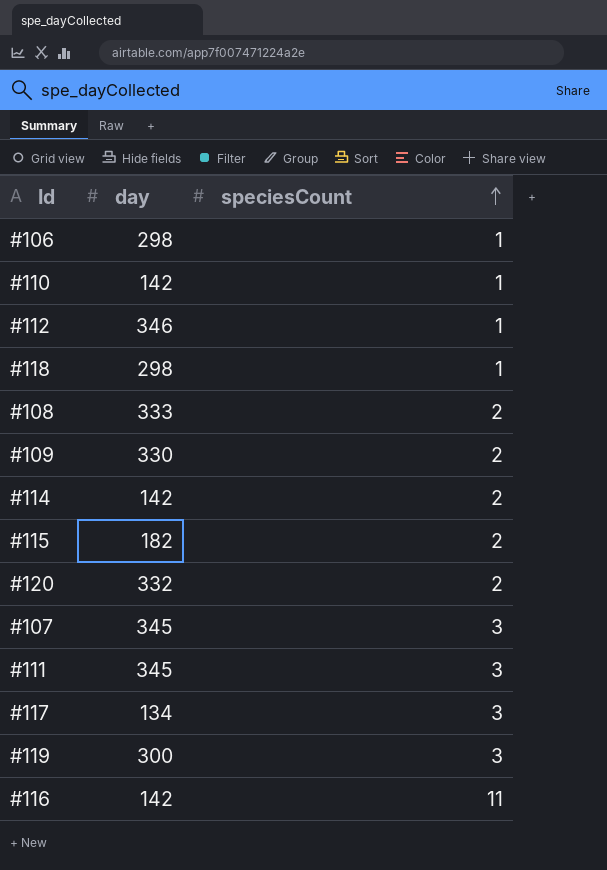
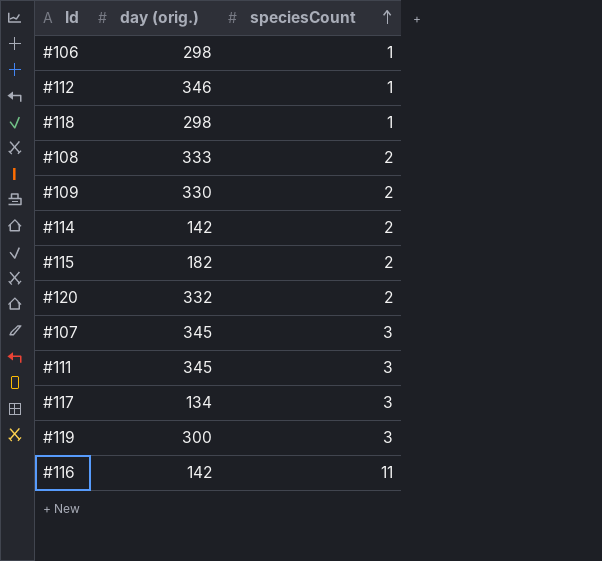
column name: day -> day (orig.)
row #110: 142 | 1 -> none

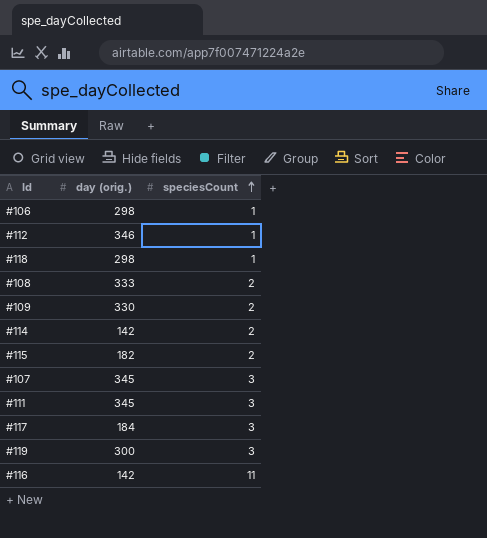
row #120: 332 | 2 -> none
#117 | day (orig.): 134 -> 184

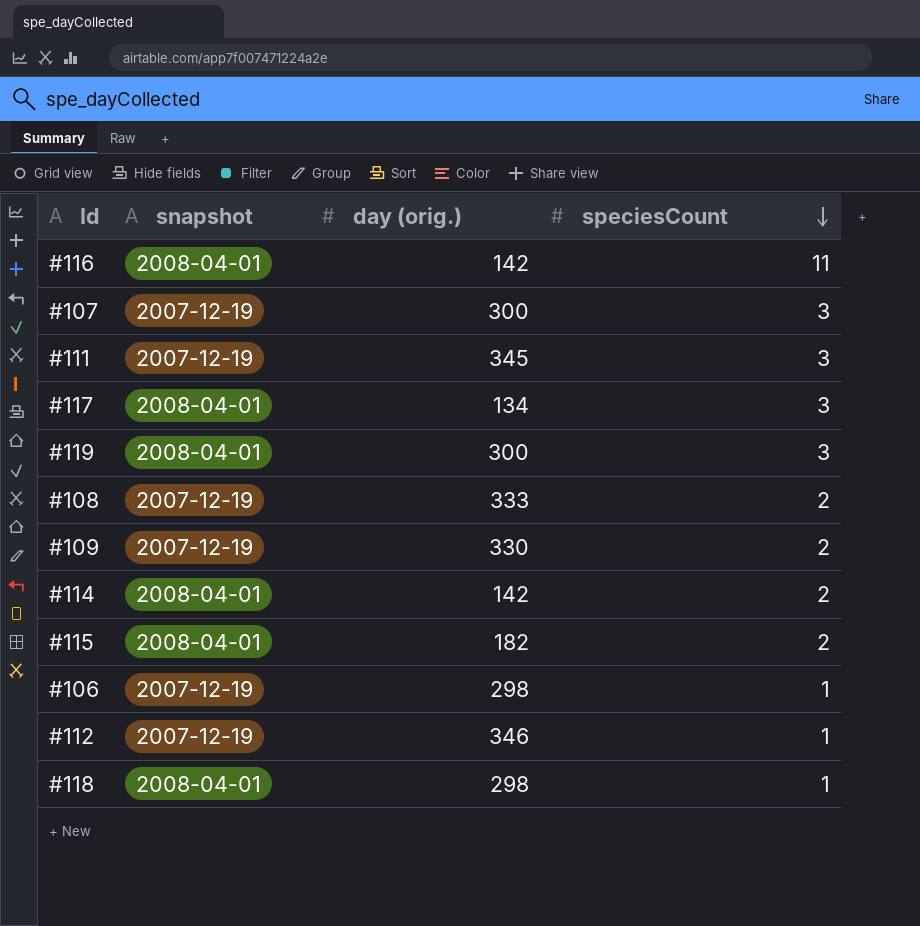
row order: speciesCount ascending -> speciesCount descending
column snapshot | position: none -> 2
#107 | day (orig.): 345 -> 300
#117 | day (orig.): 184 -> 134

